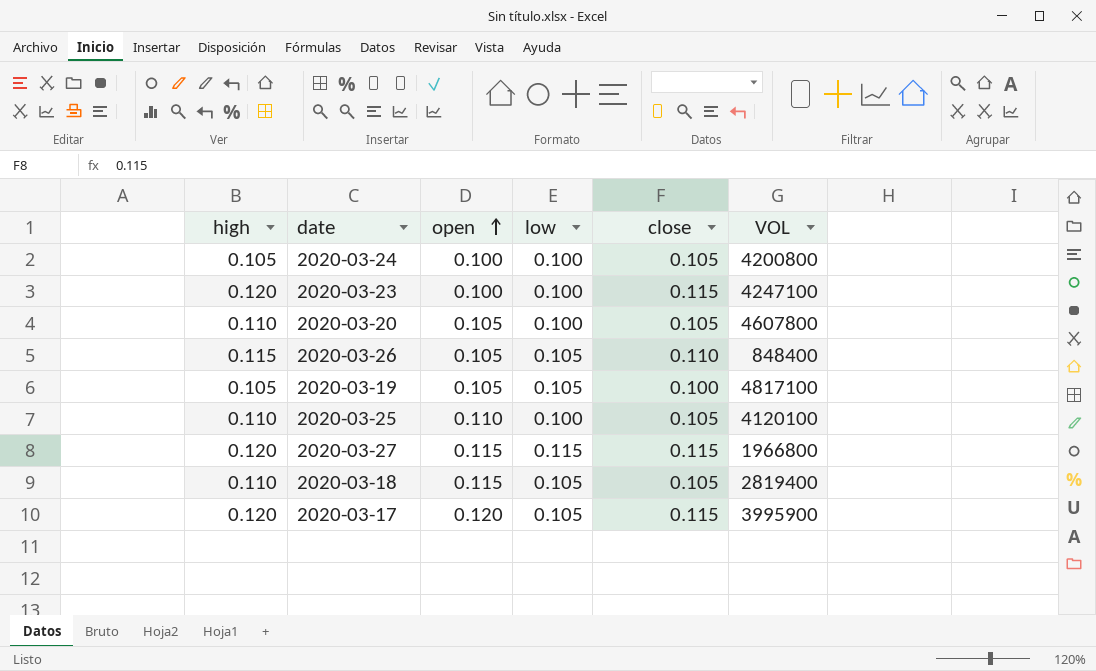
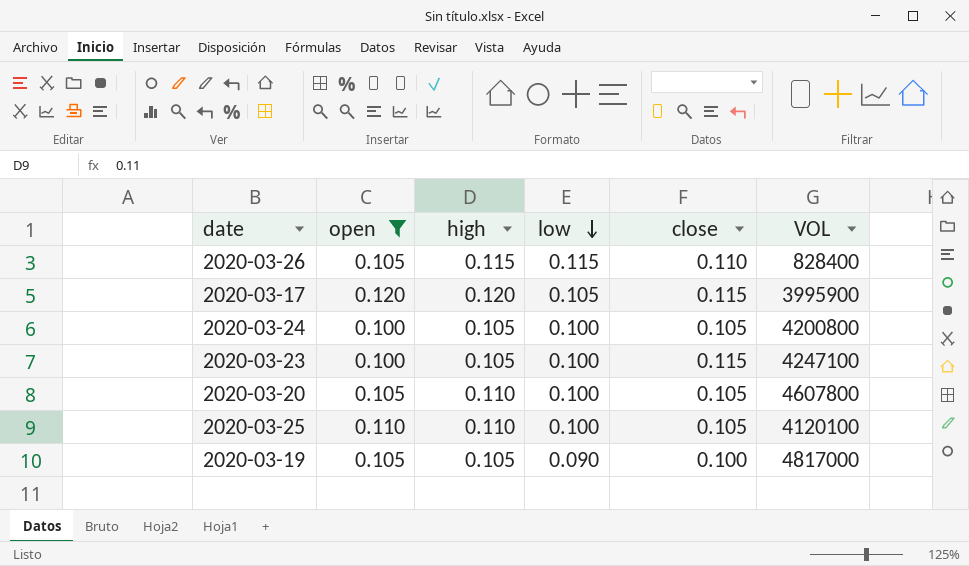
filter: none -> open != 0.115
row order: open ascending -> low descending
column high | position: 1 -> 3
2020-03-26 | low: 0.105 -> 0.115
2020-03-26 | VOL: 848400 -> 828400
2020-03-23 | high: 0.120 -> 0.105
2020-03-19 | low: 0.105 -> 0.090
2020-03-19 | VOL: 4817100 -> 4817000

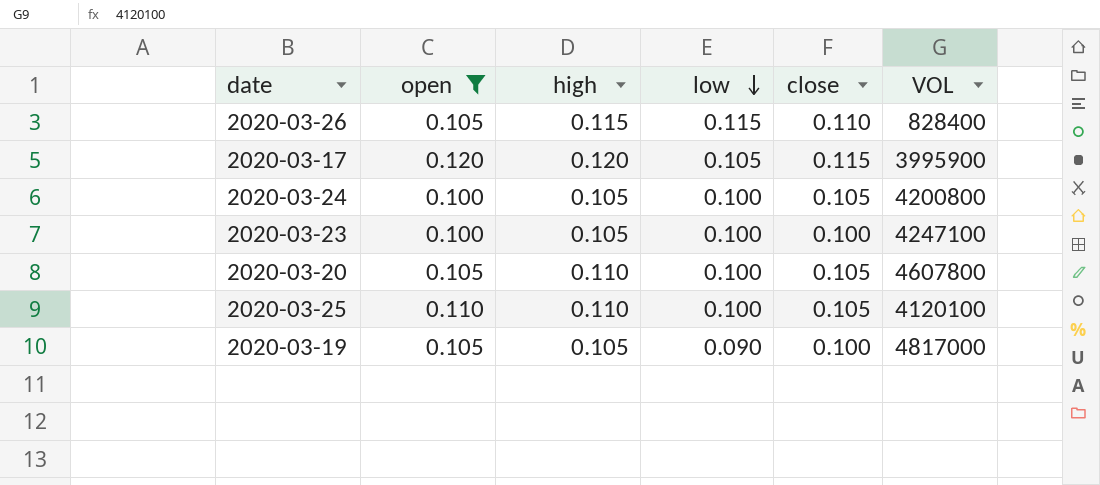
2020-03-23 | close: 0.115 -> 0.100

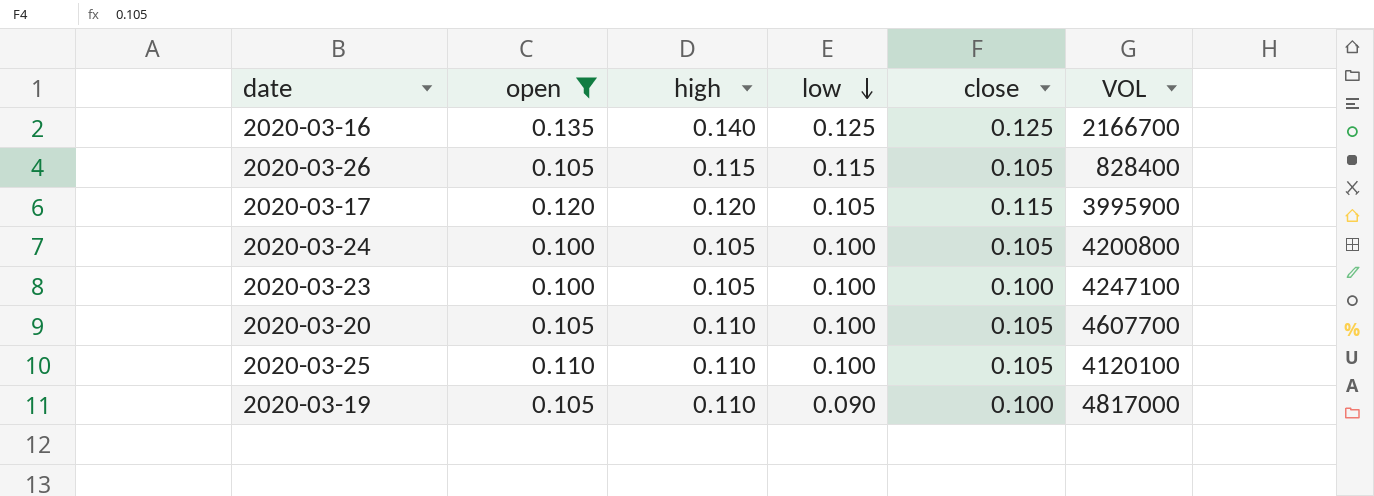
row 2020-03-16: none -> 0.135 | 0.140 | 0.125 | 0.125 | 2166700
2020-03-26 | close: 0.110 -> 0.105
2020-03-20 | VOL: 4607800 -> 4607700
2020-03-19 | high: 0.105 -> 0.110

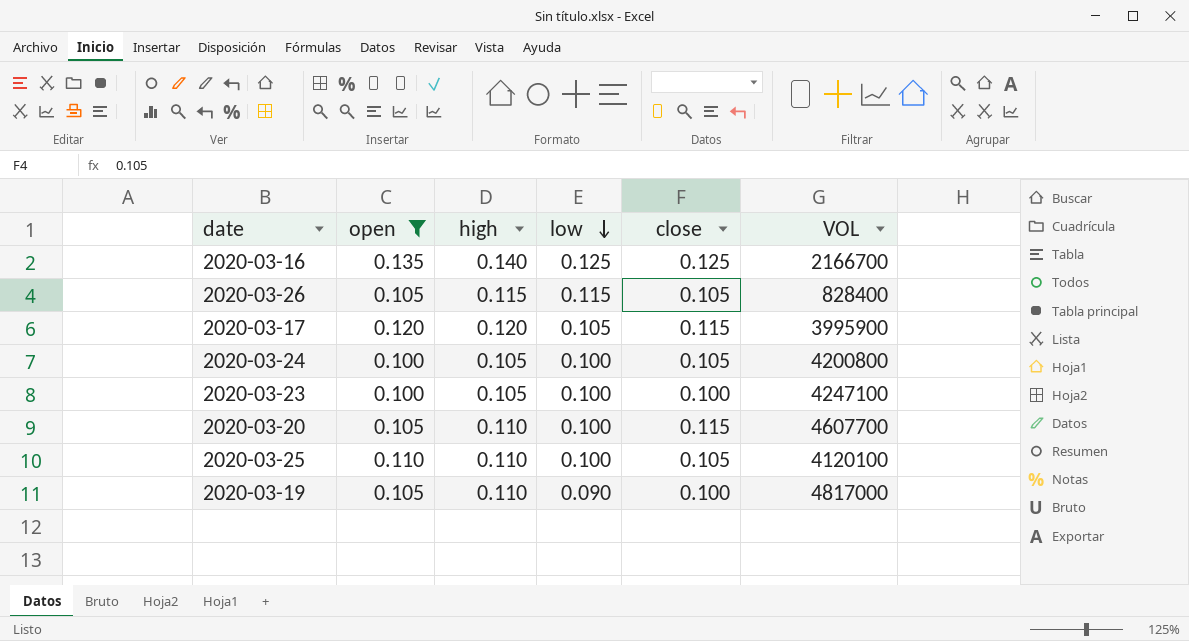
2020-03-20 | close: 0.105 -> 0.115

